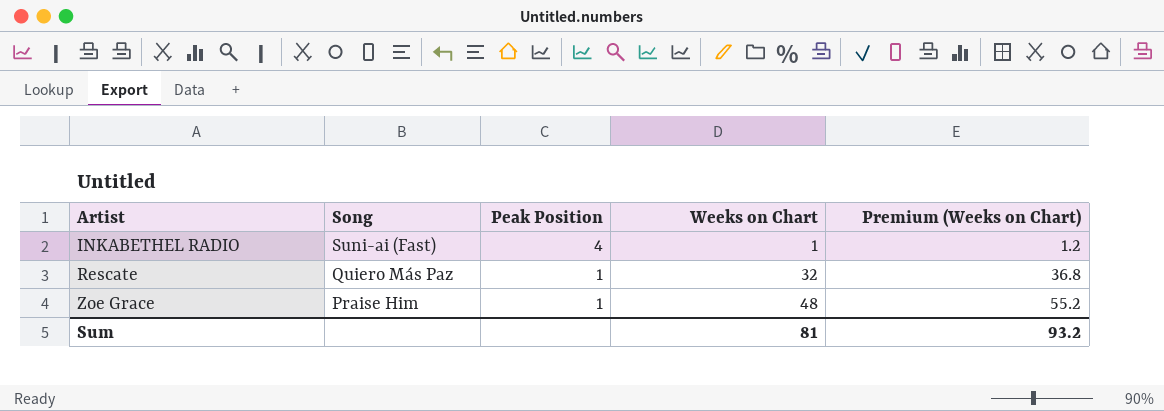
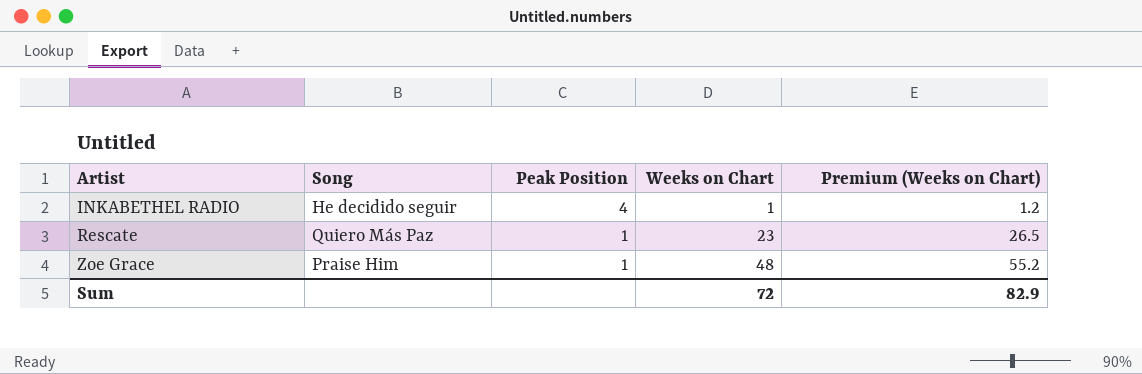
INKABETHEL RADIO | Song: Suni-ai (Fast) -> He decidido seguir
Rescate | Weeks on Chart: 32 -> 23
Rescate | Premium (Weeks on Chart): 36.8 -> 26.5
Sum | Weeks on Chart: 81 -> 72
Sum | Premium (Weeks on Chart): 93.2 -> 82.9

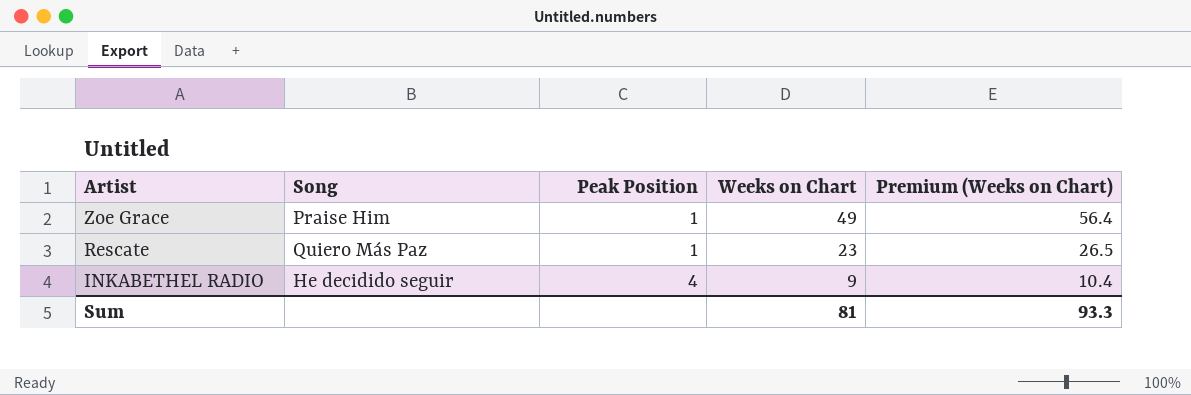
row order: Artist ascending -> Artist descending
Zoe Grace | Weeks on Chart: 48 -> 49
Zoe Grace | Premium (Weeks on Chart): 55.2 -> 56.4
INKABETHEL RADIO | Weeks on Chart: 1 -> 9
INKABETHEL RADIO | Premium (Weeks on Chart): 1.2 -> 10.4
Sum | Weeks on Chart: 72 -> 81
Sum | Premium (Weeks on Chart): 82.9 -> 93.3

